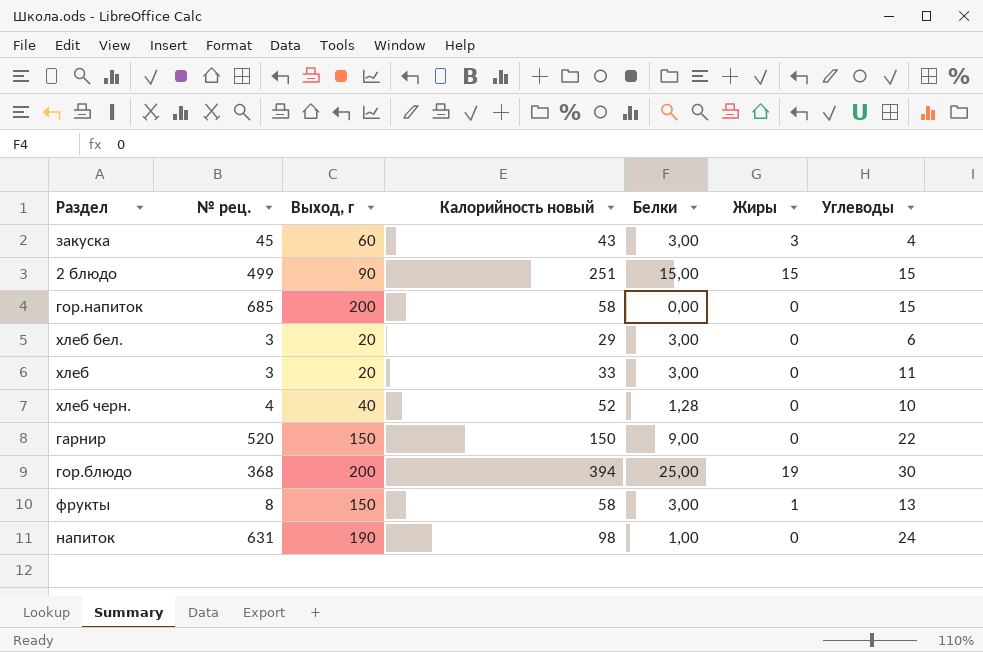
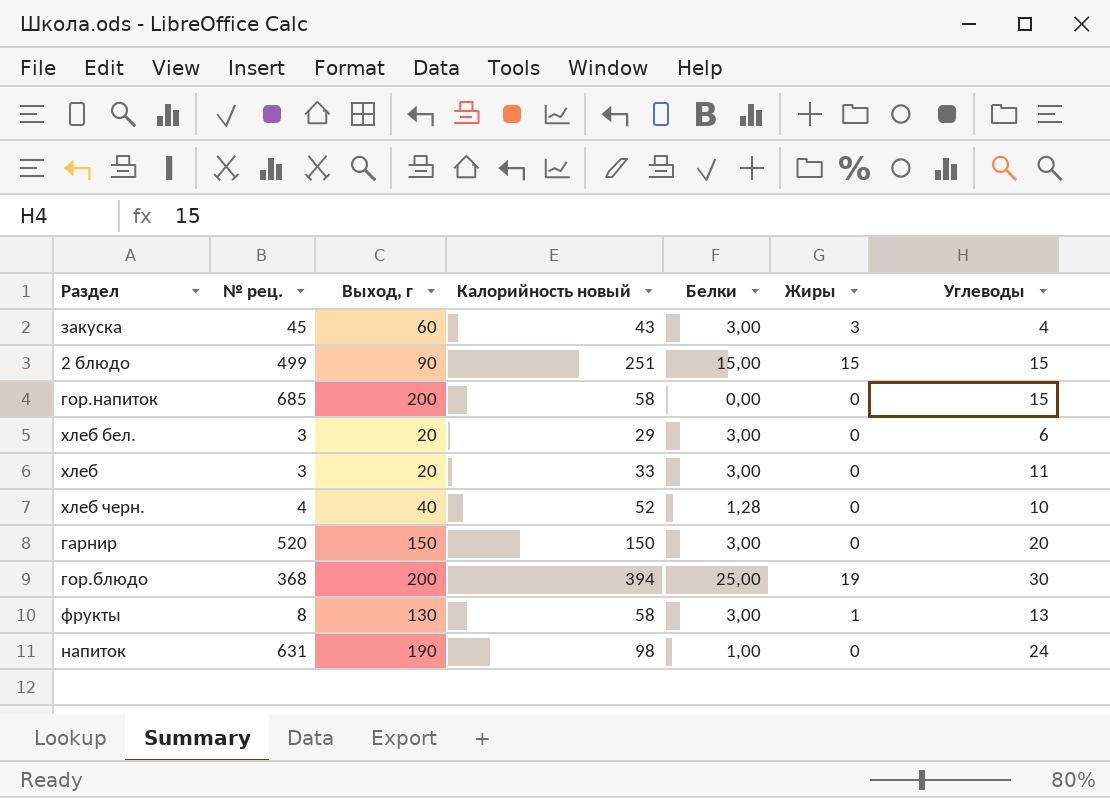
гарнир | Белки: 9,00 -> 3,00
гарнир | Углеводы: 22 -> 20
фрукты | Выход, г: 150 -> 130

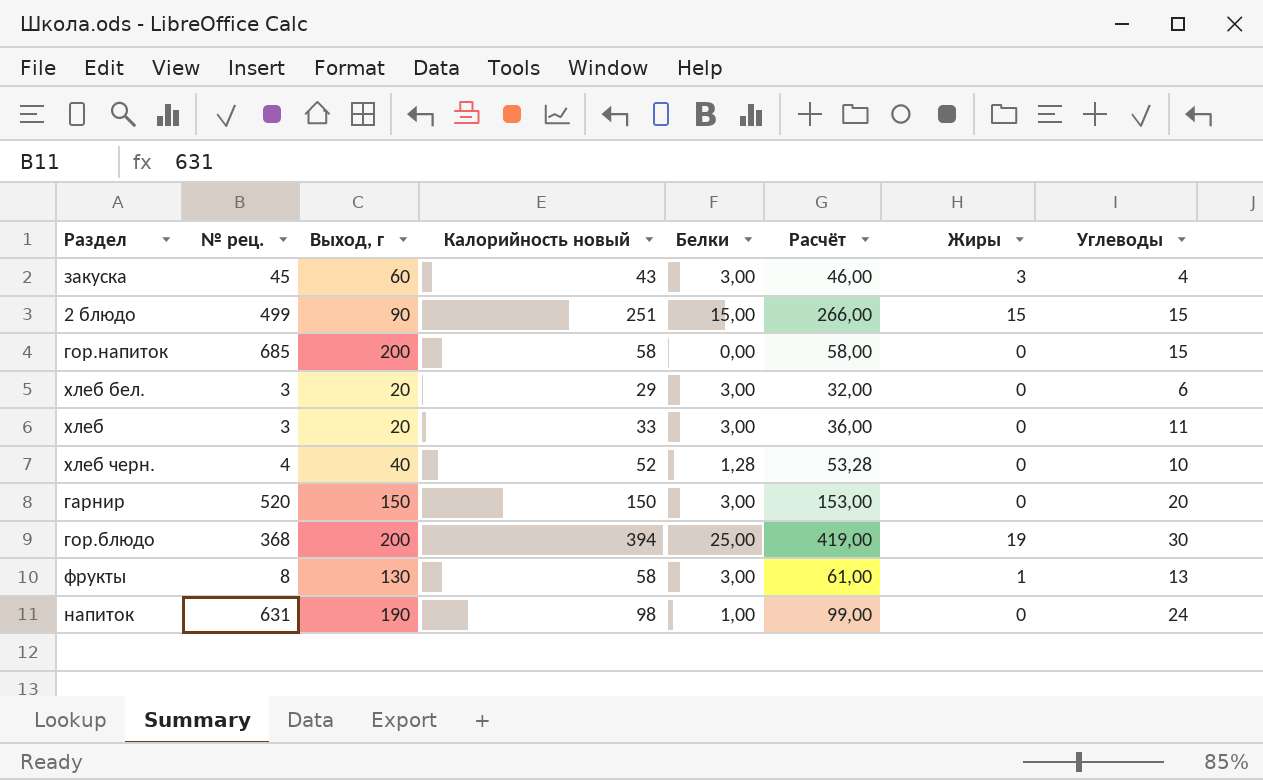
column Расчёт | formula: none -> [Калорийность новый] + [Белки]

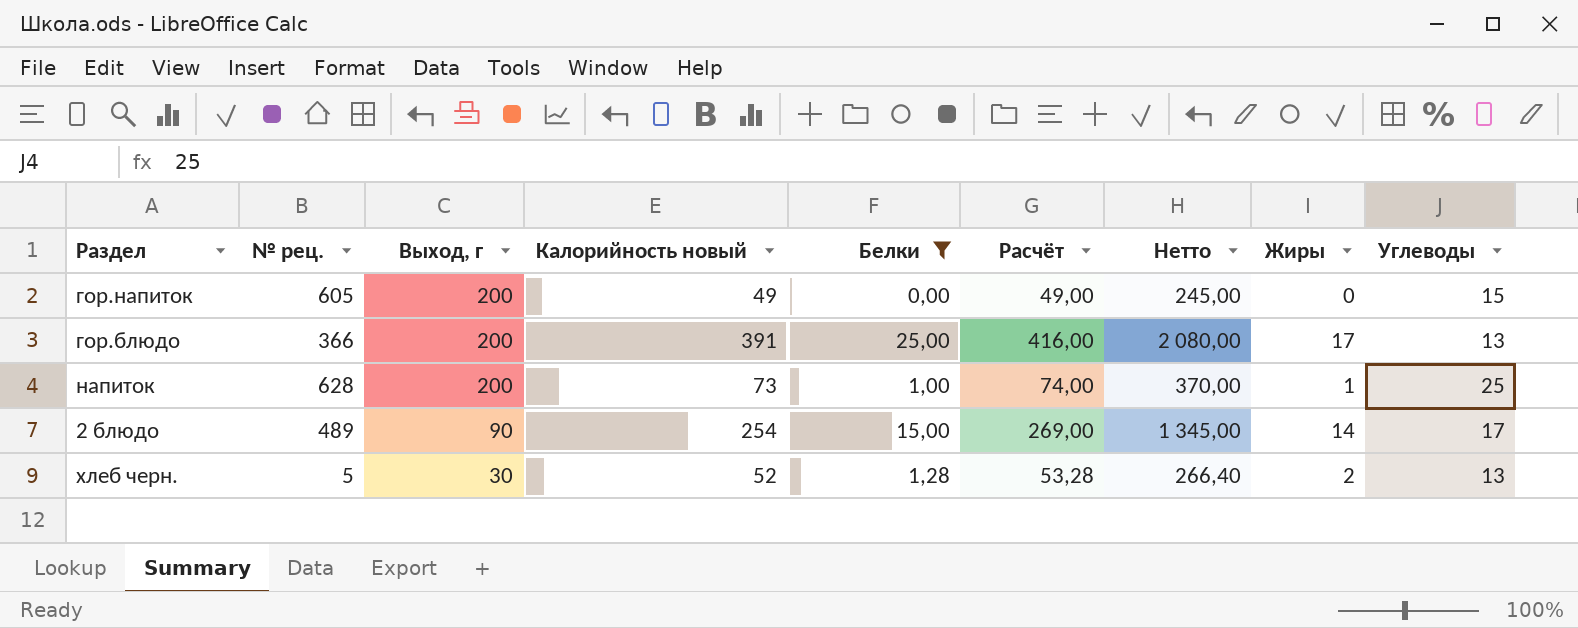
filter: none -> Белки != 3,00
row order: none -> Выход, г descending
column Нетто | formula: none -> [Расчёт] * 5
гор.напиток | № рец.: 685 -> 605
гор.напиток | Калорийность новый: 58 -> 49
гор.напиток | Расчёт: 58,00 -> 49,00
гор.блюдо | № рец.: 368 -> 366
гор.блюдо | Калорийность новый: 394 -> 391
гор.блюдо | Расчёт: 419,00 -> 416,00
гор.блюдо | Жиры: 19 -> 17
гор.блюдо | Углеводы: 30 -> 13
напиток | № рец.: 631 -> 628
напиток | Выход, г: 190 -> 200
напиток | Калорийность новый: 98 -> 73
напиток | Расчёт: 99,00 -> 74,00
напиток | Жиры: 0 -> 1
напиток | Углеводы: 24 -> 25
2 блюдо | № рец.: 499 -> 489
2 блюдо | Калорийность новый: 251 -> 254
2 блюдо | Расчёт: 266,00 -> 269,00
2 блюдо | Жиры: 15 -> 14
2 блюдо | Углеводы: 15 -> 17
хлеб черн. | № рец.: 4 -> 5
хлеб черн. | Выход, г: 40 -> 30
хлеб черн. | Жиры: 0 -> 2
хлеб черн. | Углеводы: 10 -> 13

